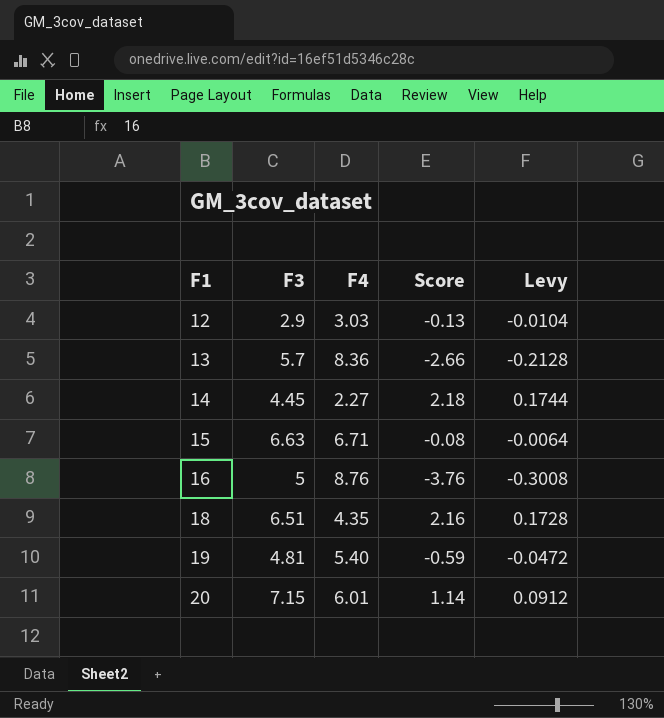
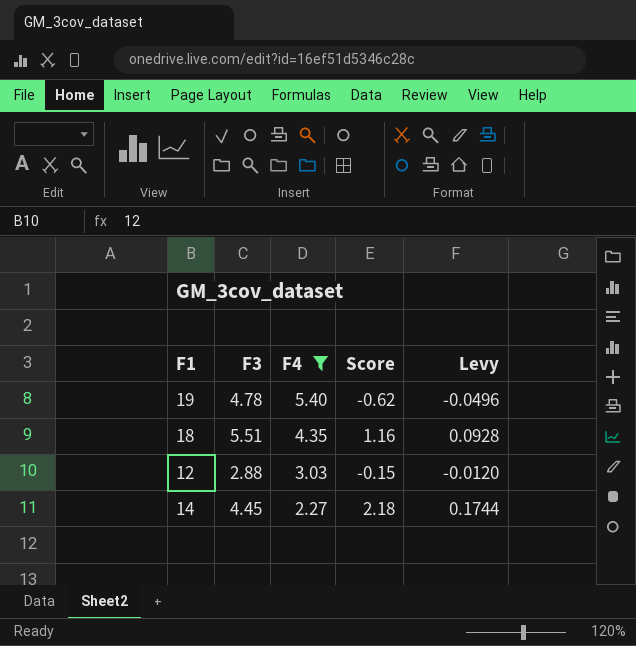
filter: none -> F4 <= 5.40
row order: F1 ascending -> F4 descending
19 | F3: 4.81 -> 4.78
19 | Score: -0.59 -> -0.62
19 | Levy: -0.0472 -> -0.0496
18 | F3: 6.51 -> 5.51
18 | Score: 2.16 -> 1.16
18 | Levy: 0.1728 -> 0.0928
12 | F3: 2.9 -> 2.88
12 | Score: -0.13 -> -0.15
12 | Levy: -0.0104 -> -0.0120

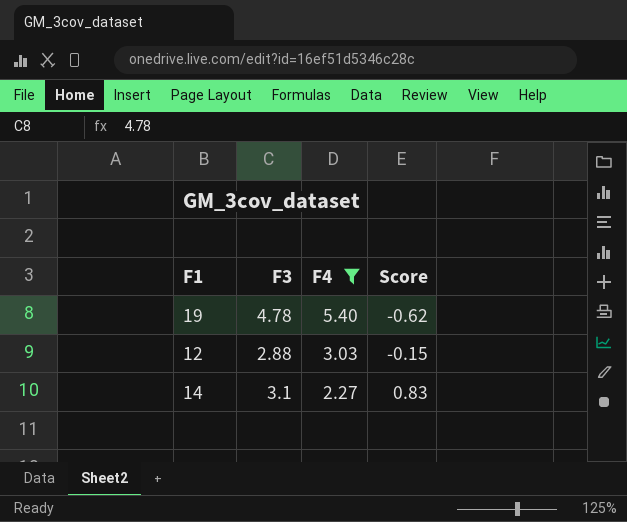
column Levy | formula: [Score] * 0.08 -> none
row 18: 5.51 | 4.35 | 1.16 | 0.0928 -> none
14 | F3: 4.45 -> 3.1
14 | Score: 2.18 -> 0.83

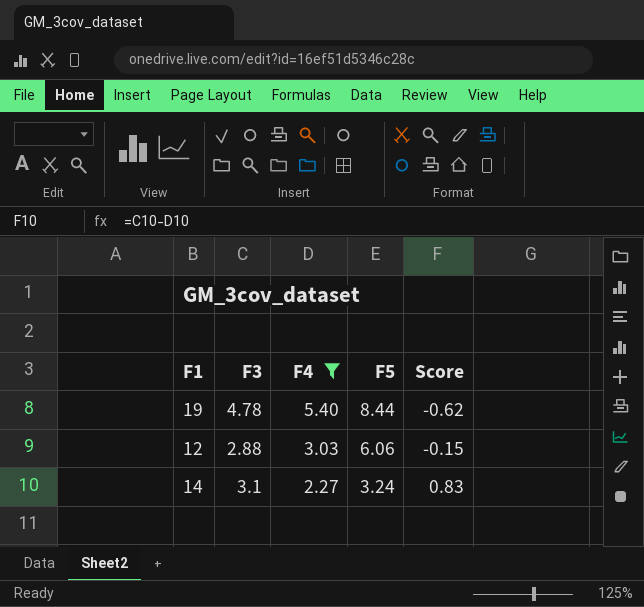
column F5 | position: none -> 4

